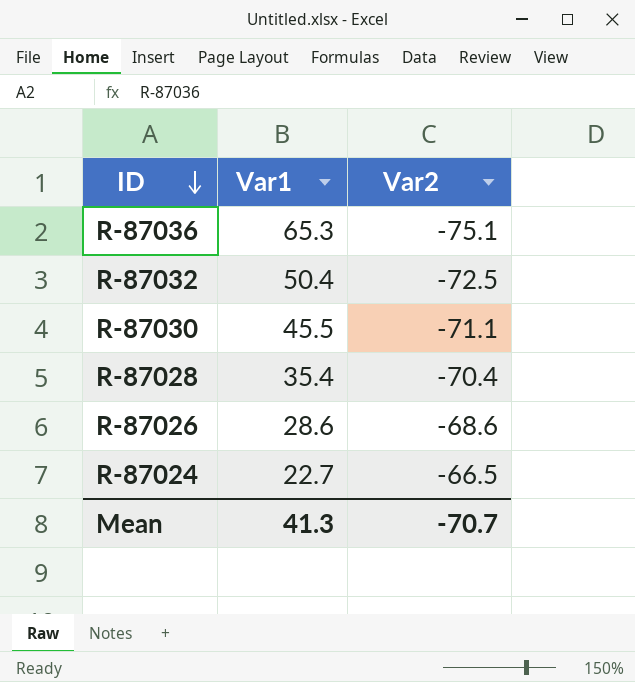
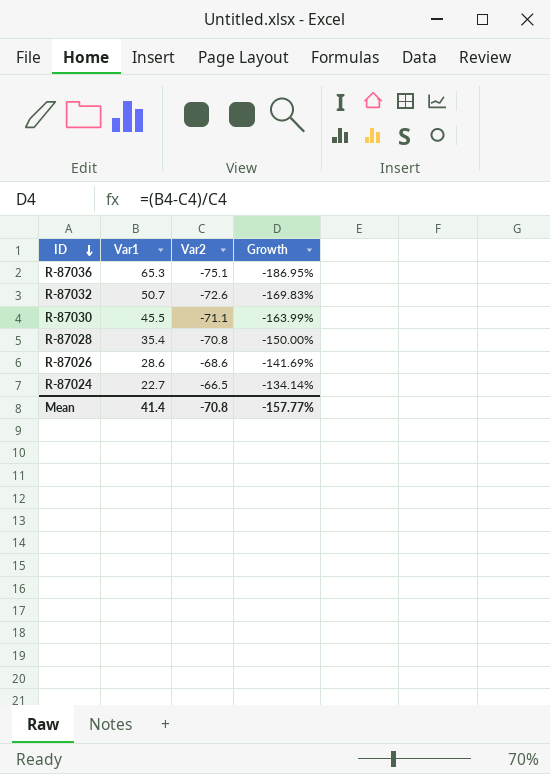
column Growth | formula: none -> ([Var1] - [Var2]) / [Var2]
R-87032 | Var1: 50.4 -> 50.7
R-87032 | Var2: -72.5 -> -72.6
R-87028 | Var2: -70.4 -> -70.8
Mean | Var1: 41.3 -> 41.4
Mean | Var2: -70.7 -> -70.8

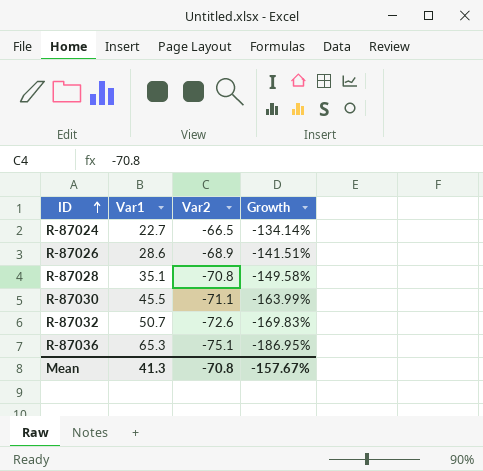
row order: ID descending -> ID ascending
R-87026 | Var2: -68.6 -> -68.9
R-87026 | Growth: -141.69% -> -141.51%
R-87028 | Var1: 35.4 -> 35.1
R-87028 | Growth: -150.00% -> -149.58%
Mean | Var1: 41.4 -> 41.3
Mean | Growth: -157.77% -> -157.67%

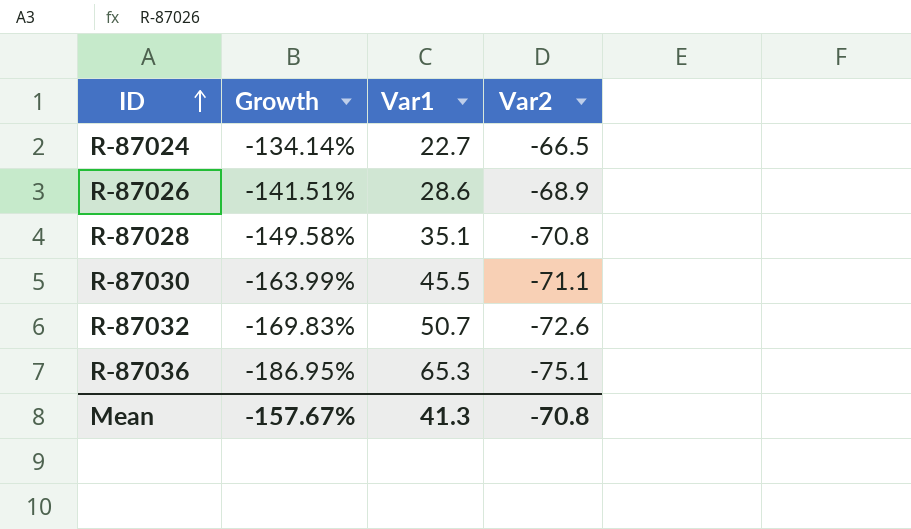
column Growth | position: 4 -> 2

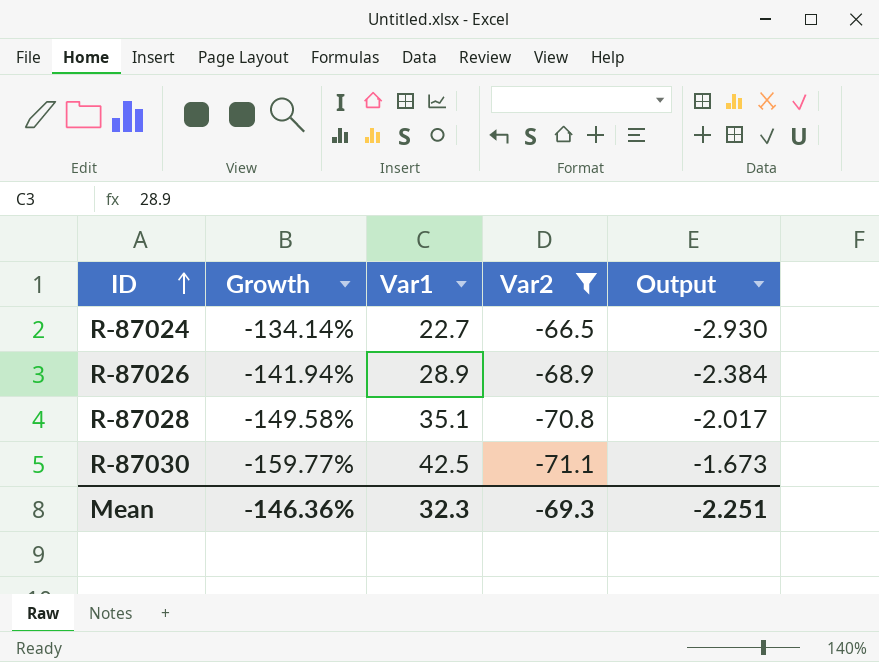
filter: none -> Var2 >= -71.1
column Output | formula: none -> [Var2] / [Var1]
R-87026 | Growth: -141.51% -> -141.94%
R-87026 | Var1: 28.6 -> 28.9
R-87030 | Growth: -163.99% -> -159.77%
R-87030 | Var1: 45.5 -> 42.5
Mean | Growth: -157.67% -> -146.36%
Mean | Var1: 41.3 -> 32.3
Mean | Var2: -70.8 -> -69.3

